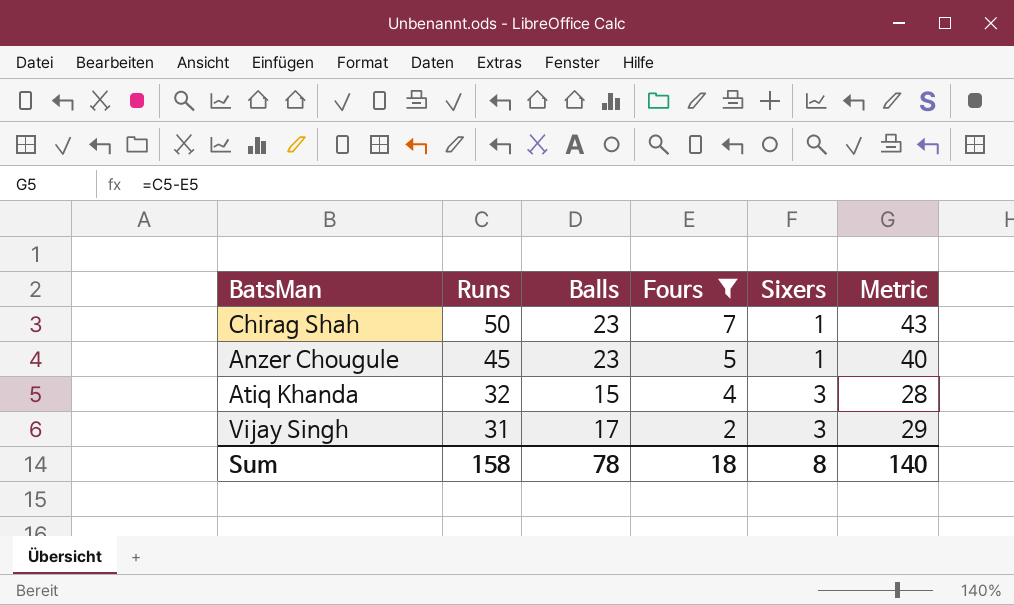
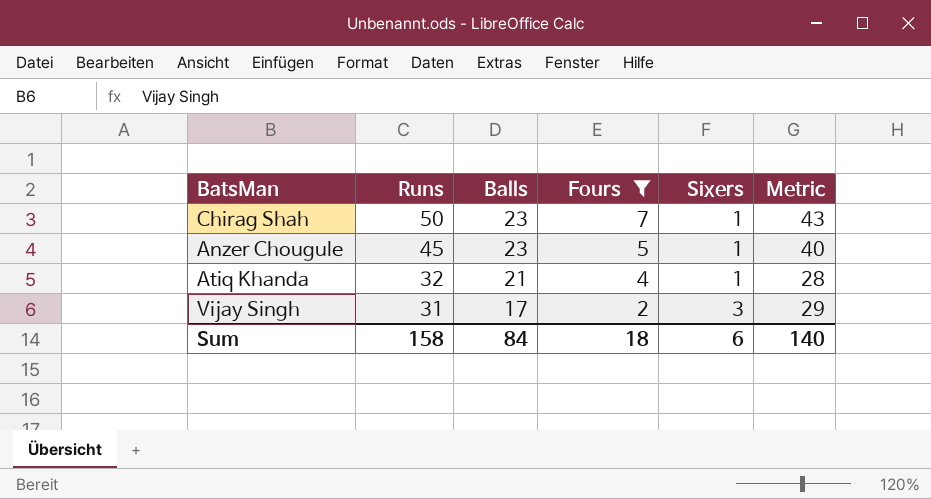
Atiq Khanda | Balls: 15 -> 21
Atiq Khanda | Sixers: 3 -> 1
Sum | Balls: 78 -> 84
Sum | Sixers: 8 -> 6

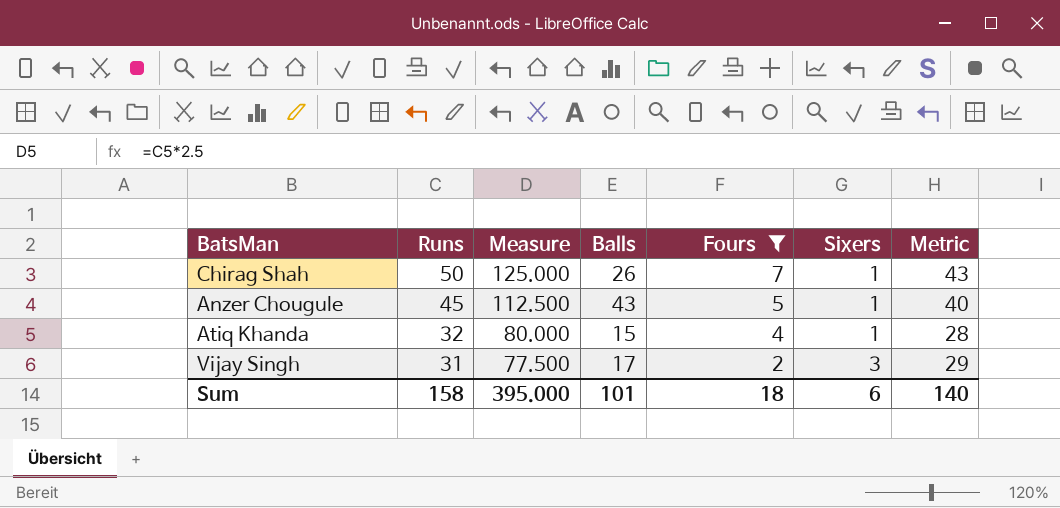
column Measure | formula: none -> [Runs] * 2.5
Chirag Shah | Balls: 23 -> 26
Anzer Chougule | Balls: 23 -> 43
Atiq Khanda | Balls: 21 -> 15
Sum | Balls: 84 -> 101

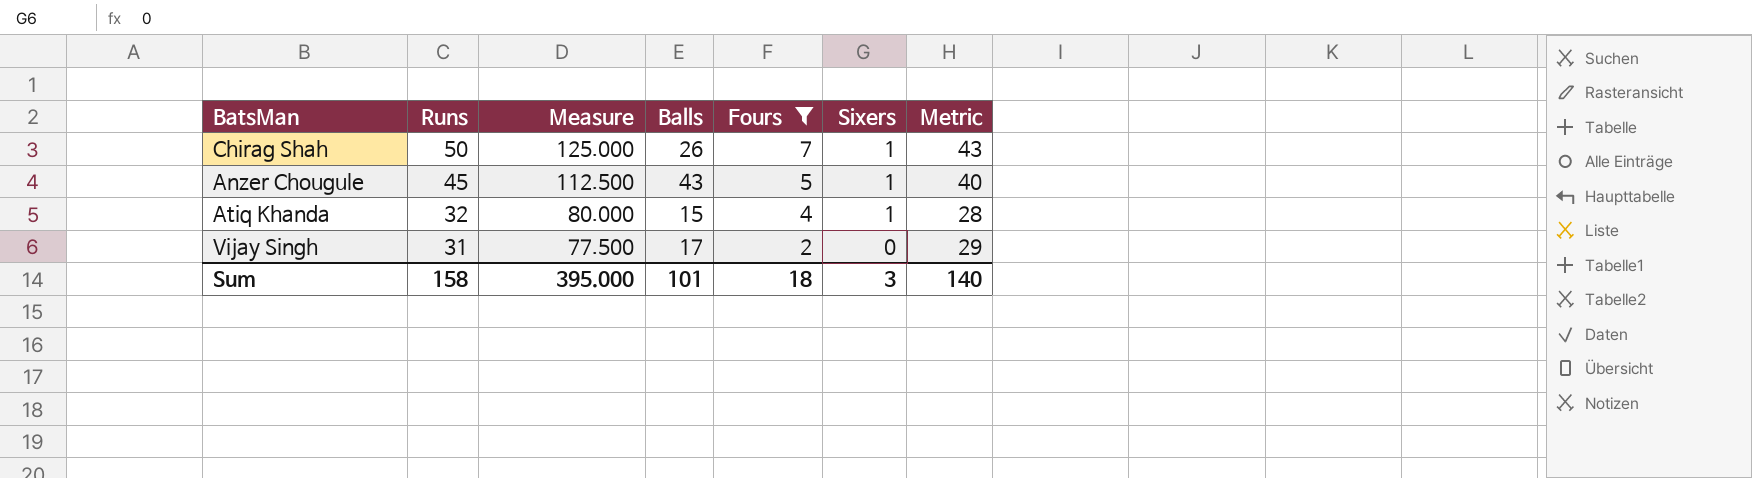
Vijay Singh | Sixers: 3 -> 0
Sum | Sixers: 6 -> 3

